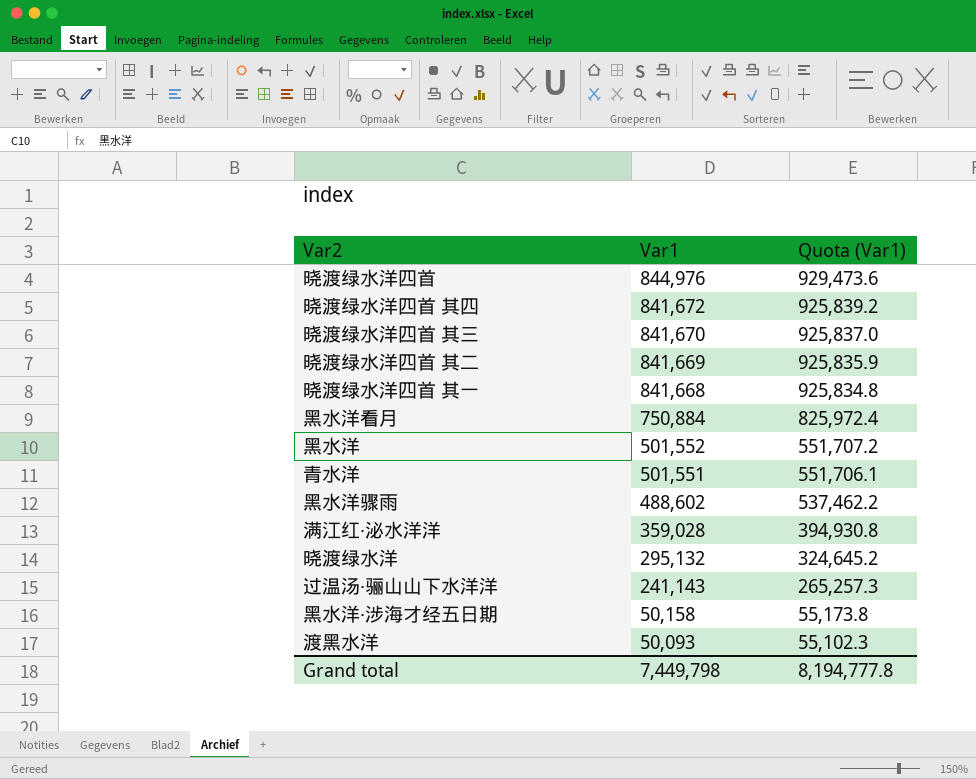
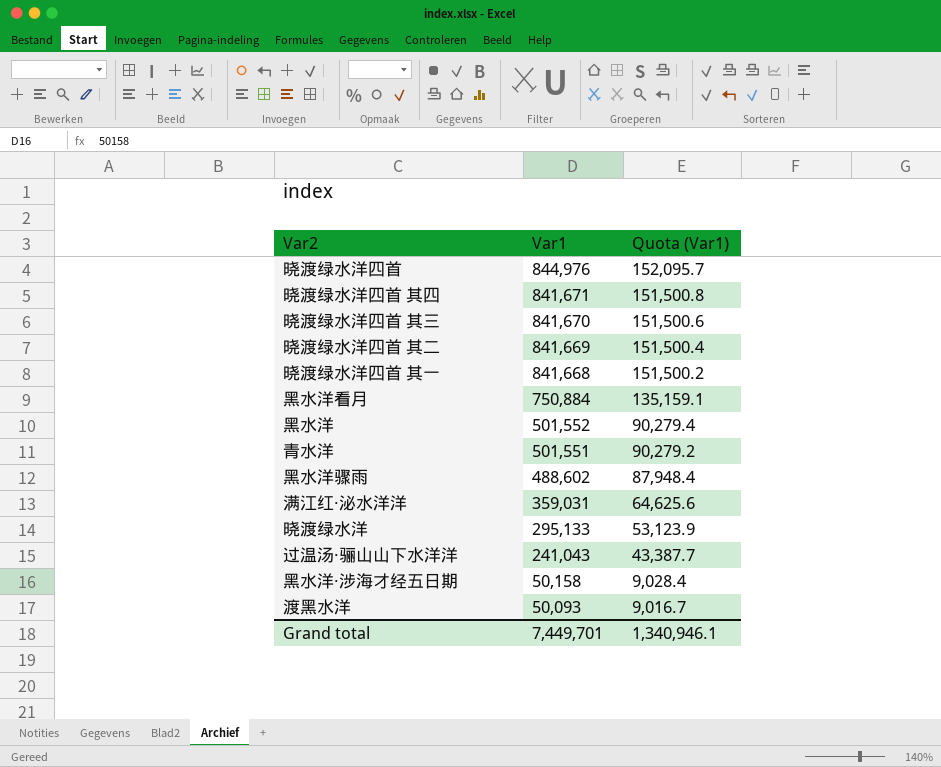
column Quota (Var1) | formula: [Var1] * 1.1 -> [Var1] * 0.18
晓渡绿水洋四首 其四 | Var1: 841,672 -> 841,671
满江红·泌水洋洋 | Var1: 359,028 -> 359,031
晓渡绿水洋 | Var1: 295,132 -> 295,133
过温汤·骊山山下水洋洋 | Var1: 241,143 -> 241,043
Grand total | Var1: 7,449,798 -> 7,449,701
Grand total | Quota (Var1): 8,194,777.8 -> 1,340,946.1

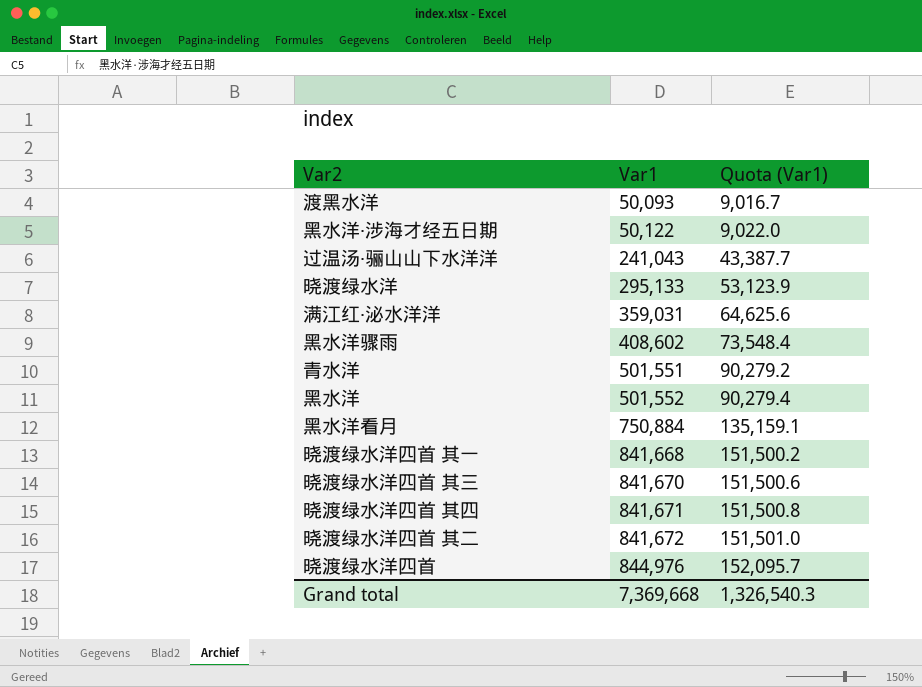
row order: Var1 descending -> Var1 ascending
黑水洋·涉海才经五日期 | Var1: 50,158 -> 50,122
黑水洋·涉海才经五日期 | Quota (Var1): 9,028.4 -> 9,022.0
黑水洋骤雨 | Var1: 488,602 -> 408,602
黑水洋骤雨 | Quota (Var1): 87,948.4 -> 73,548.4
晓渡绿水洋四首 其二 | Var1: 841,669 -> 841,672
晓渡绿水洋四首 其二 | Quota (Var1): 151,500.4 -> 151,501.0
Grand total | Var1: 7,449,701 -> 7,369,668
Grand total | Quota (Var1): 1,340,946.1 -> 1,326,540.3

